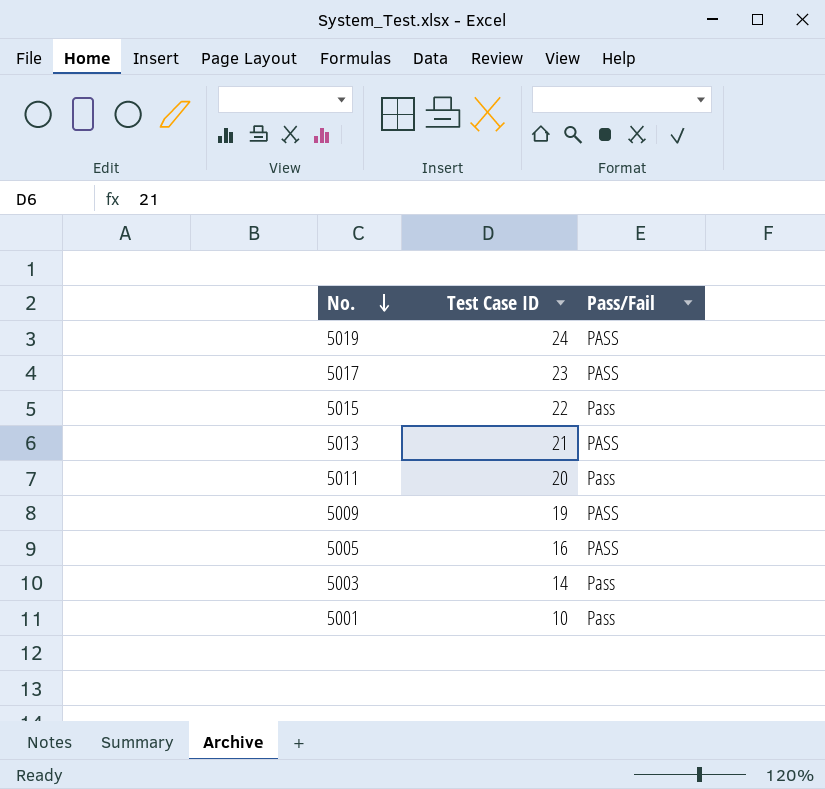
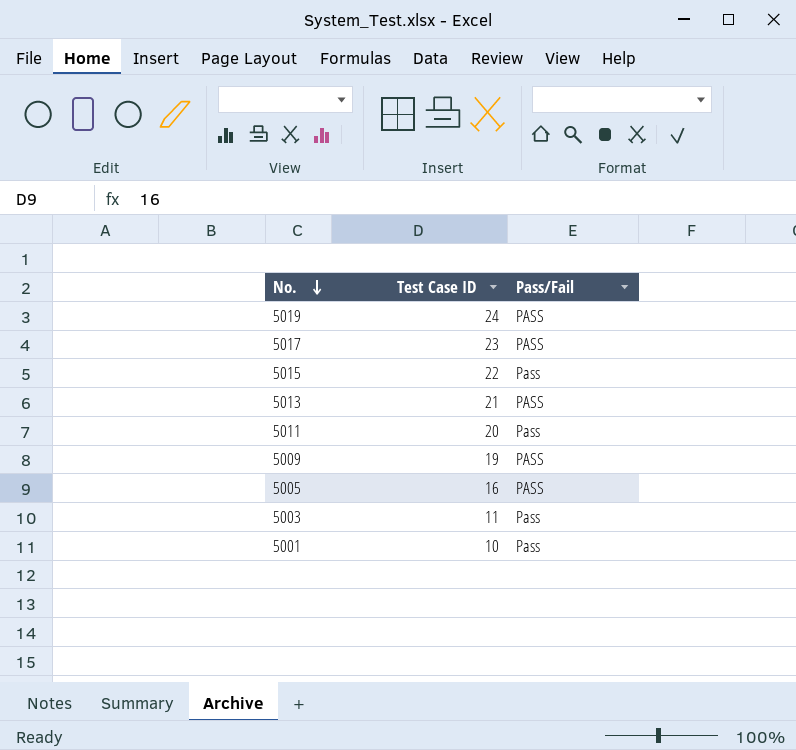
5003 | Test Case ID: 14 -> 11

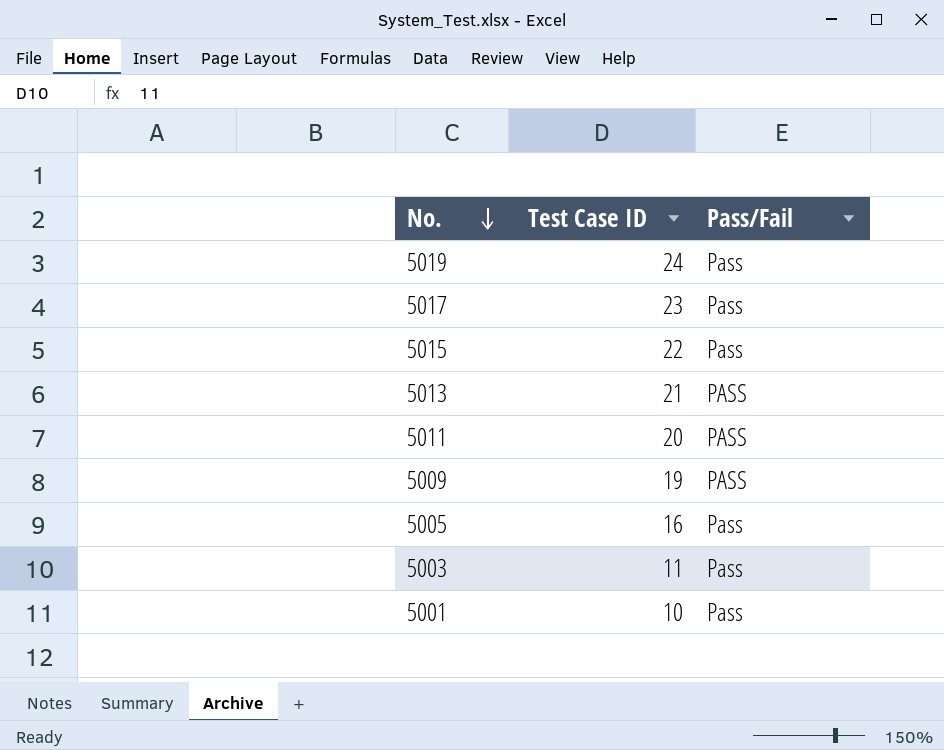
5019 | Pass/Fail: PASS -> Pass
5017 | Pass/Fail: PASS -> Pass
5011 | Pass/Fail: Pass -> PASS
5005 | Pass/Fail: PASS -> Pass

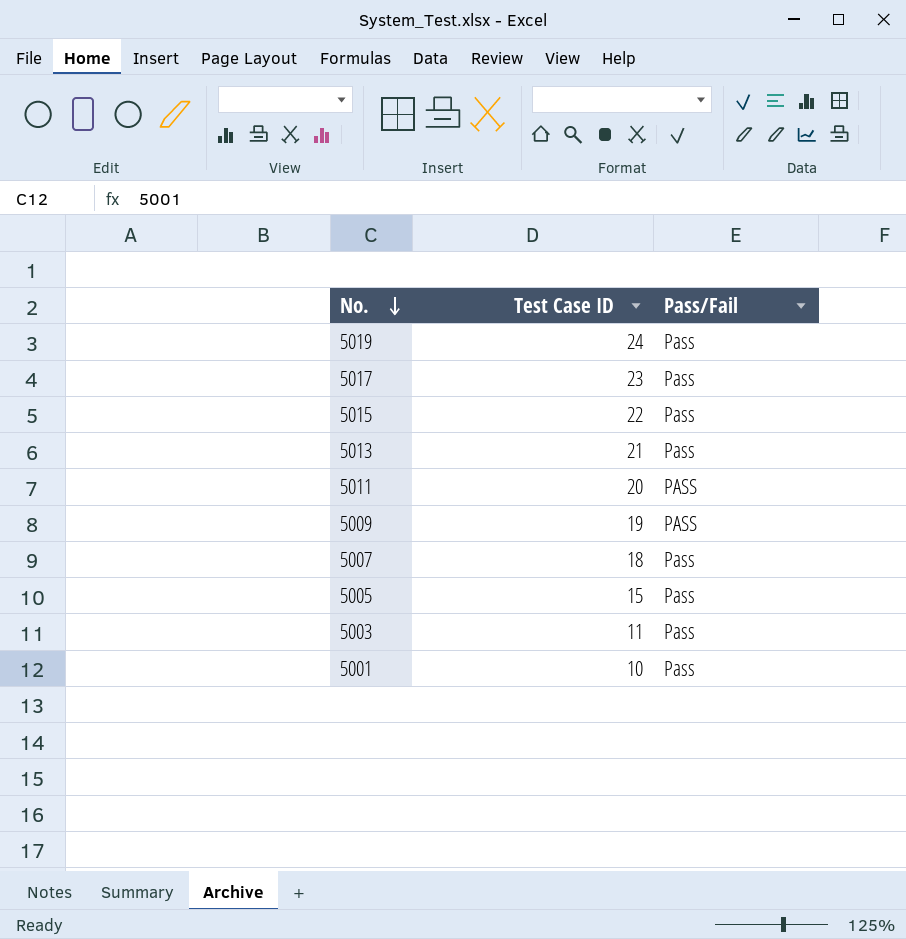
5013 | Pass/Fail: PASS -> Pass
row 5007: none -> 18 | Pass
5005 | Test Case ID: 16 -> 15

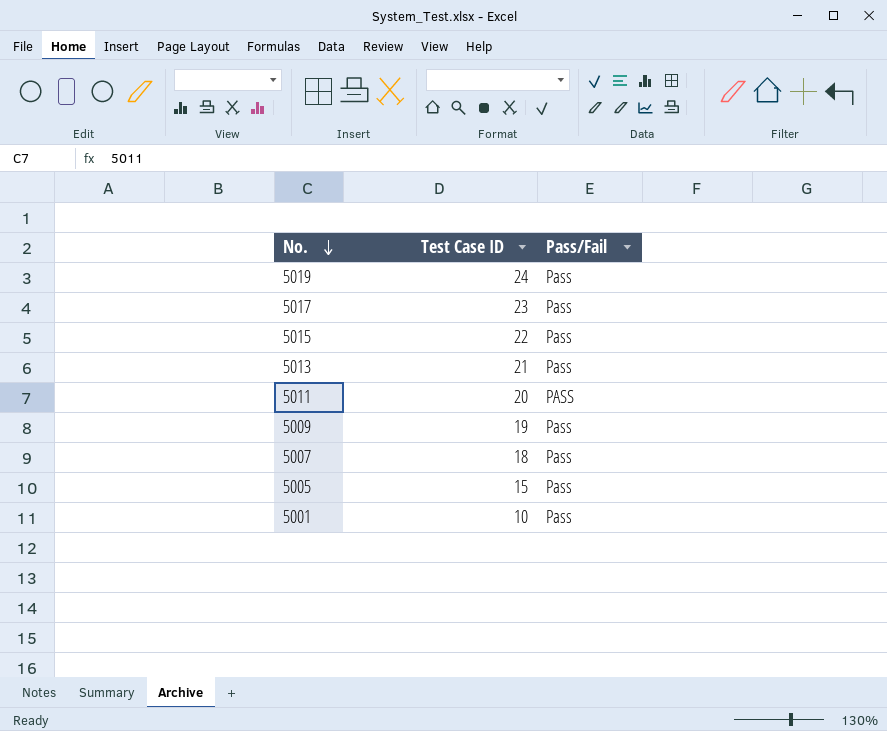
row 5003: 11 | Pass -> none
5009 | Pass/Fail: PASS -> Pass

